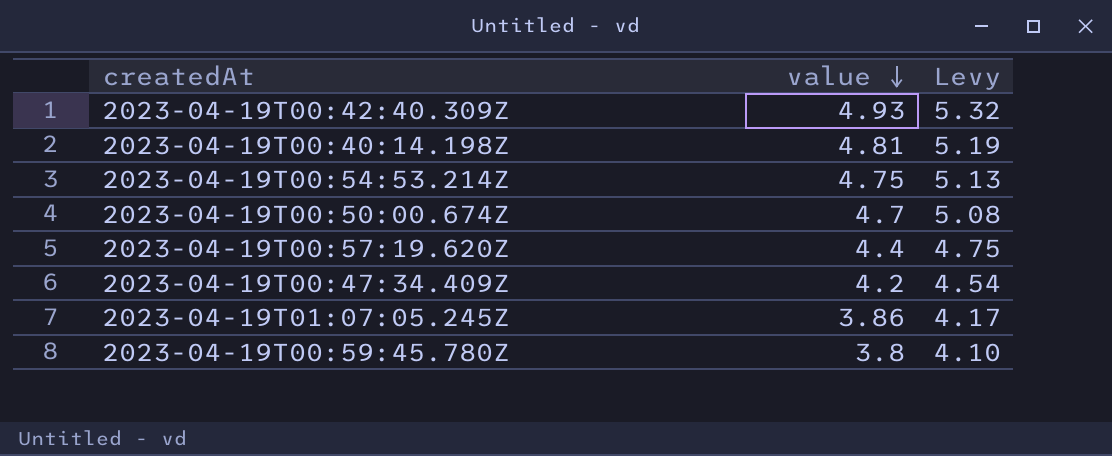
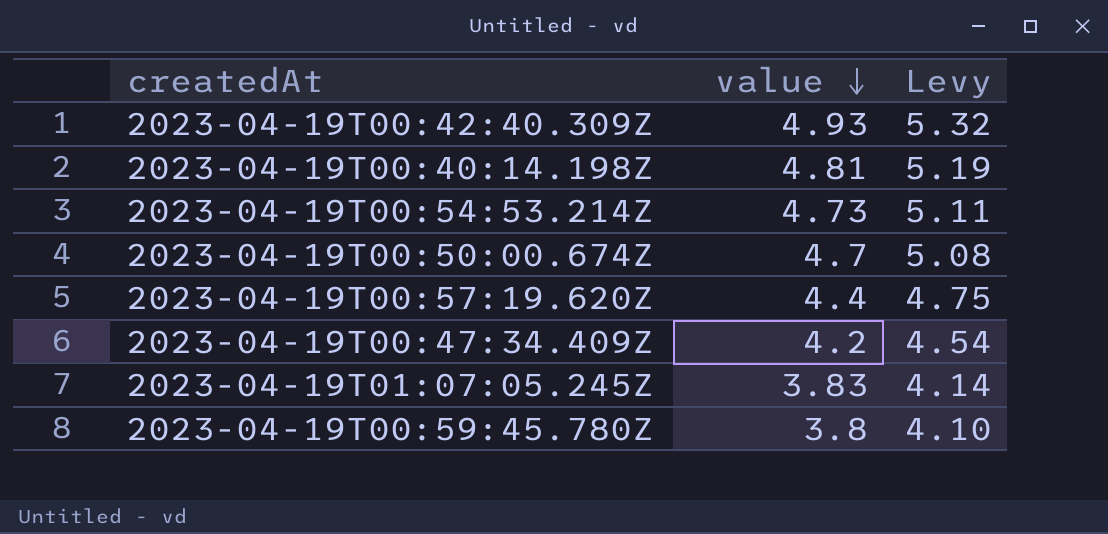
2023-04-19T00:54:53.214Z | value: 4.75 -> 4.73
2023-04-19T00:54:53.214Z | Levy: 5.13 -> 5.11
2023-04-19T01:07:05.245Z | value: 3.86 -> 3.83
2023-04-19T01:07:05.245Z | Levy: 4.17 -> 4.14

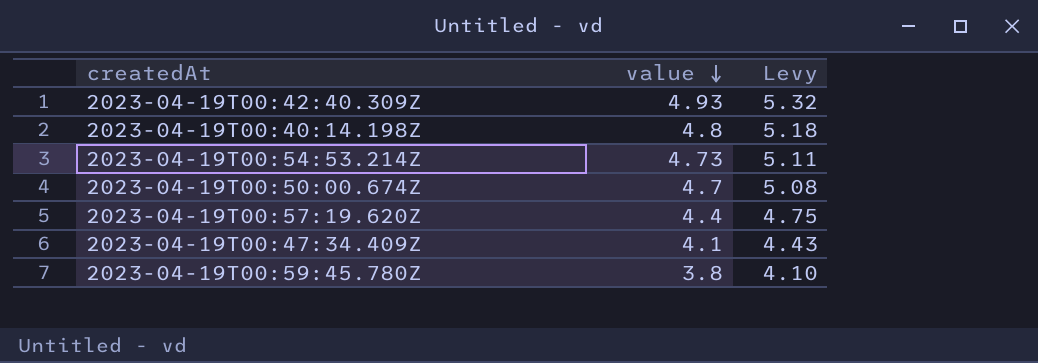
row 2023-04-19T01:07:05.245Z: 3.83 | 4.14 -> none
2023-04-19T00:40:14.198Z | value: 4.81 -> 4.8
2023-04-19T00:40:14.198Z | Levy: 5.19 -> 5.18
2023-04-19T00:47:34.409Z | value: 4.2 -> 4.1
2023-04-19T00:47:34.409Z | Levy: 4.54 -> 4.43

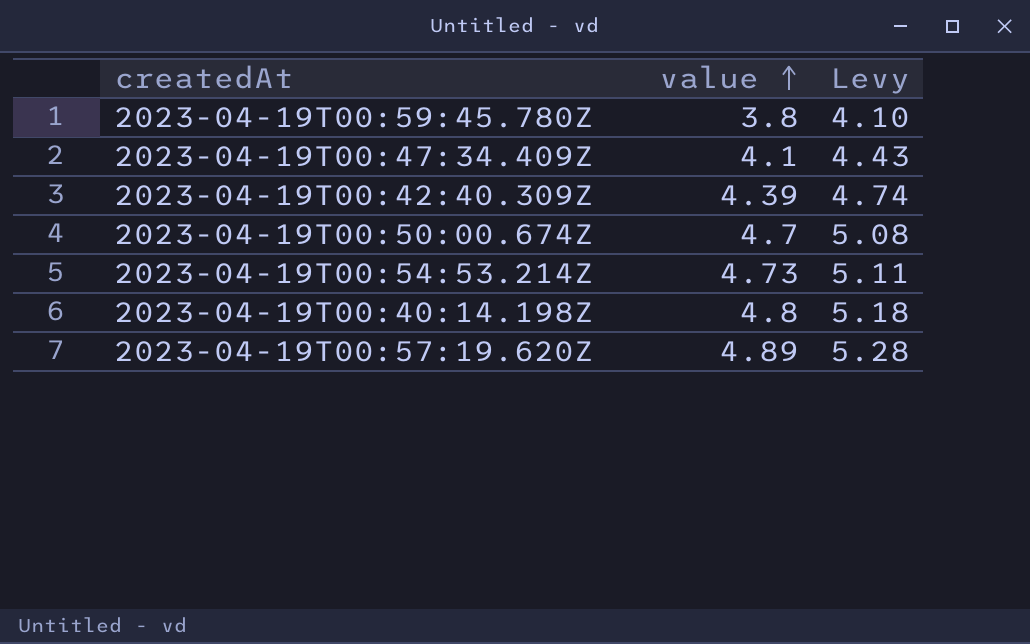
row order: value descending -> value ascending
2023-04-19T00:42:40.309Z | value: 4.93 -> 4.39
2023-04-19T00:42:40.309Z | Levy: 5.32 -> 4.74
2023-04-19T00:57:19.620Z | value: 4.4 -> 4.89
2023-04-19T00:57:19.620Z | Levy: 4.75 -> 5.28

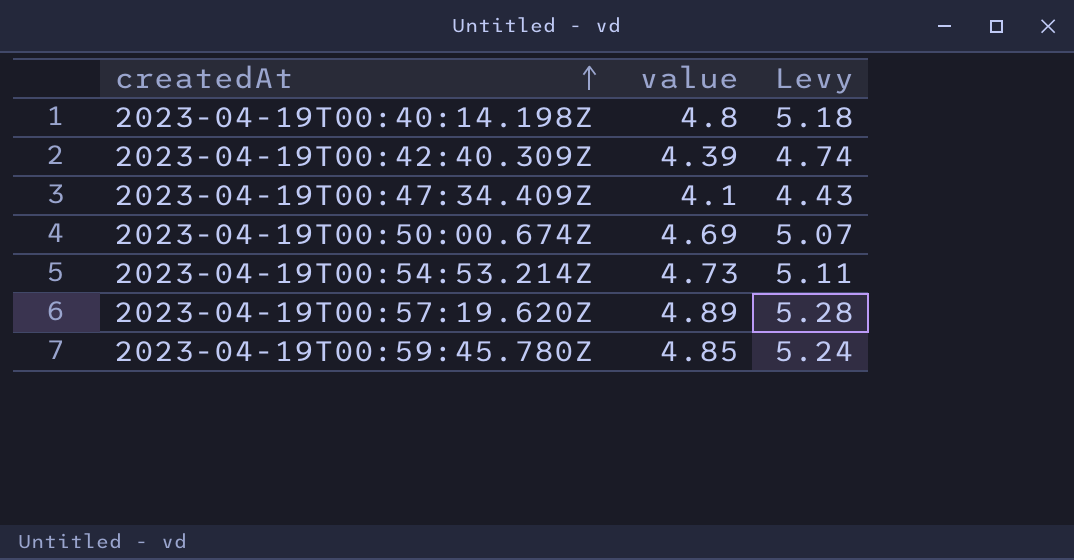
row order: value ascending -> createdAt ascending
2023-04-19T00:50:00.674Z | value: 4.7 -> 4.69
2023-04-19T00:50:00.674Z | Levy: 5.08 -> 5.07
2023-04-19T00:59:45.780Z | value: 3.8 -> 4.85
2023-04-19T00:59:45.780Z | Levy: 4.10 -> 5.24

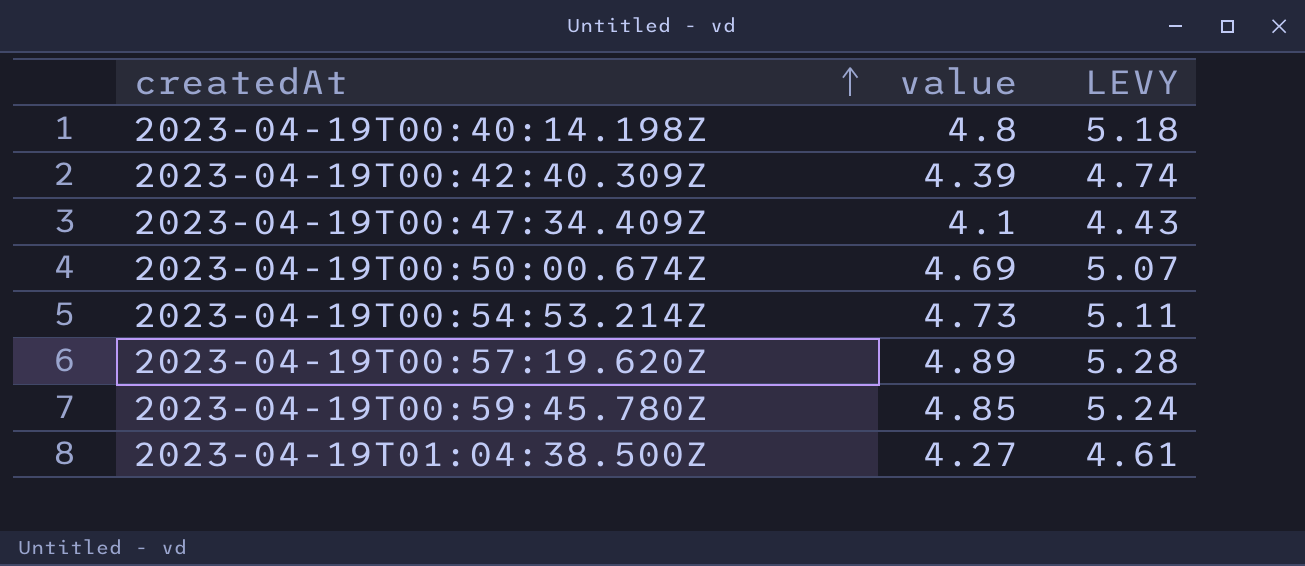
column name: Levy -> LEVY
row 2023-04-19T01:04:38.500Z: none -> 4.27 | 4.61

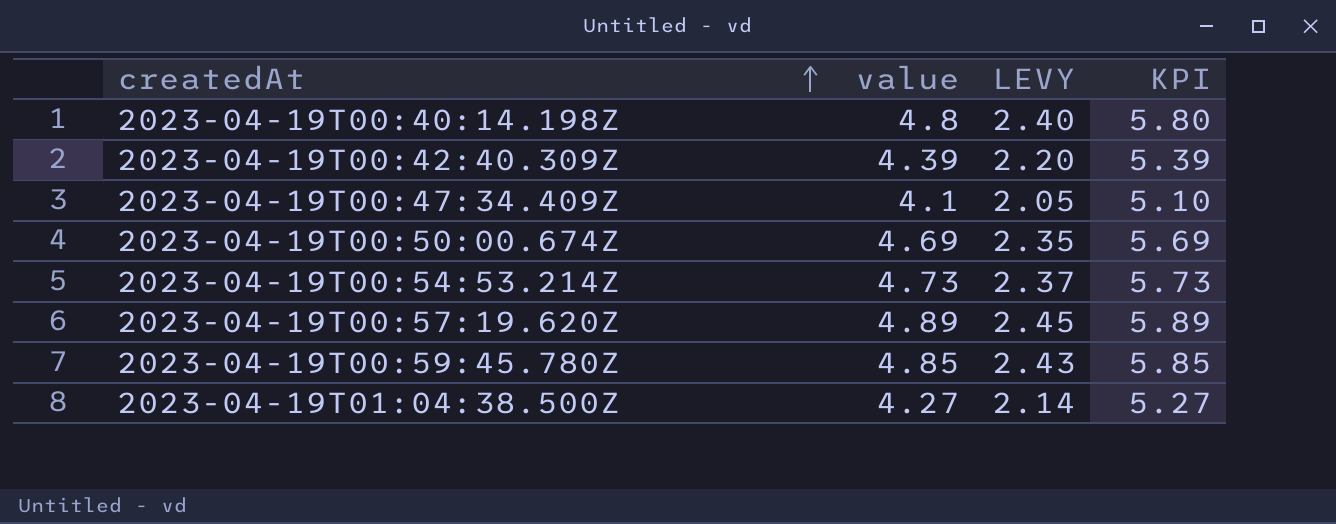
column LEVY | formula: [value] * 1.08 -> [value] * 0.5
column KPI | formula: none -> [value] + 1

